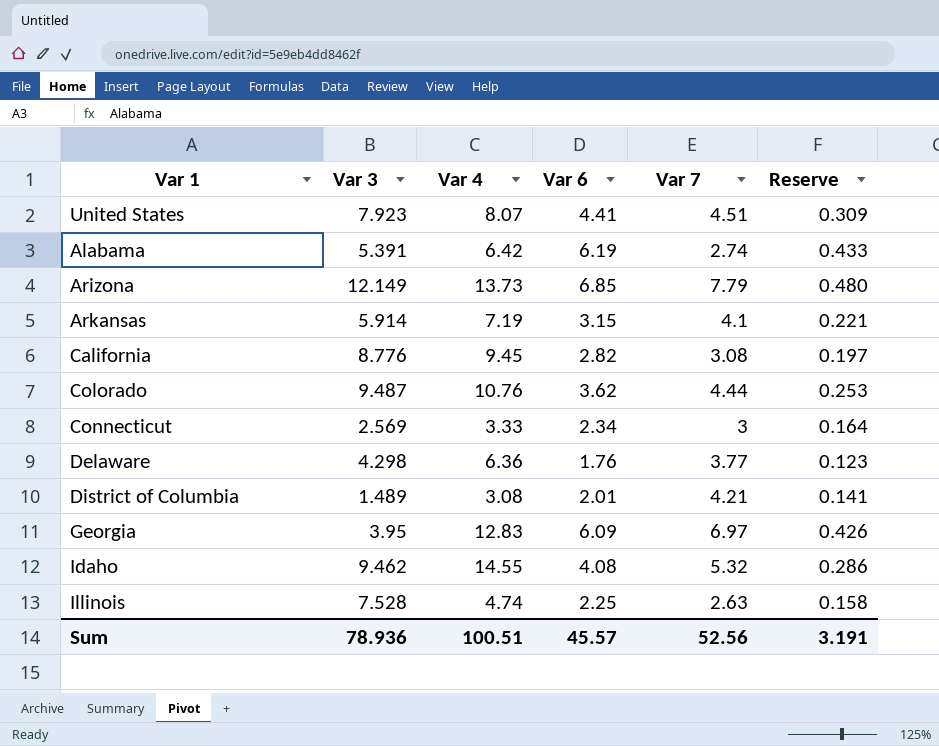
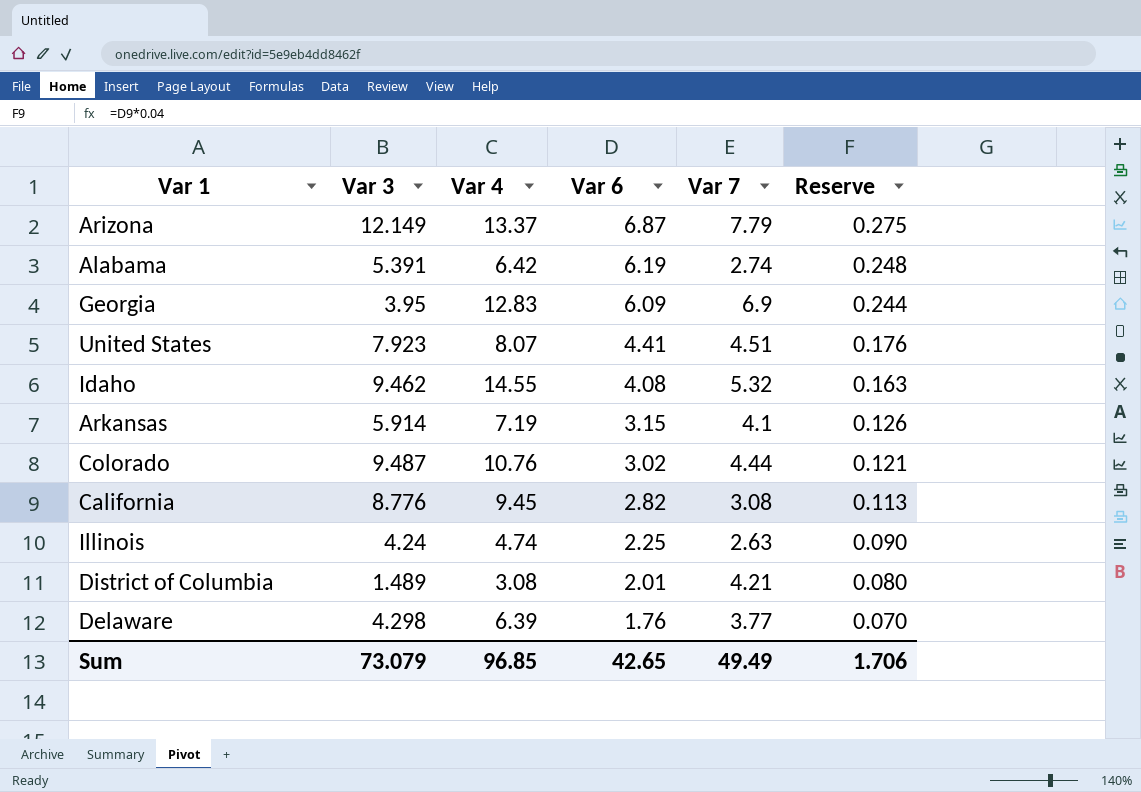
row order: none -> Var 6 descending
column Reserve | formula: [Var 6] * 0.07 -> [Var 6] * 0.04
row Connecticut: 2.569 | 3.33 | 2.34 | 3 | 0.164 -> none
Arizona | Var 4: 13.73 -> 13.37
Arizona | Var 6: 6.85 -> 6.87
Georgia | Var 7: 6.97 -> 6.9
Colorado | Var 6: 3.62 -> 3.02
Illinois | Var 3: 7.528 -> 4.24
Delaware | Var 4: 6.36 -> 6.39
Sum | Var 3: 78.936 -> 73.079
Sum | Var 4: 100.51 -> 96.85
Sum | Var 6: 45.57 -> 42.65
Sum | Var 7: 52.56 -> 49.49
Sum | Reserve: 3.191 -> 1.706

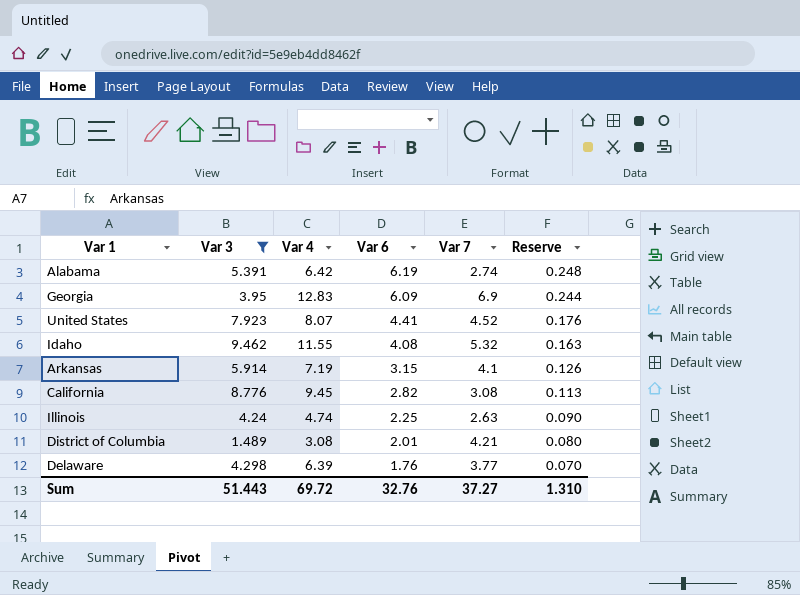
filter: none -> Var 3 <= 9.462
United States | Var 7: 4.51 -> 4.52
Idaho | Var 4: 14.55 -> 11.55
Sum | Var 3: 73.079 -> 51.443
Sum | Var 4: 96.85 -> 69.72
Sum | Var 6: 42.65 -> 32.76
Sum | Var 7: 49.49 -> 37.27
Sum | Reserve: 1.706 -> 1.310

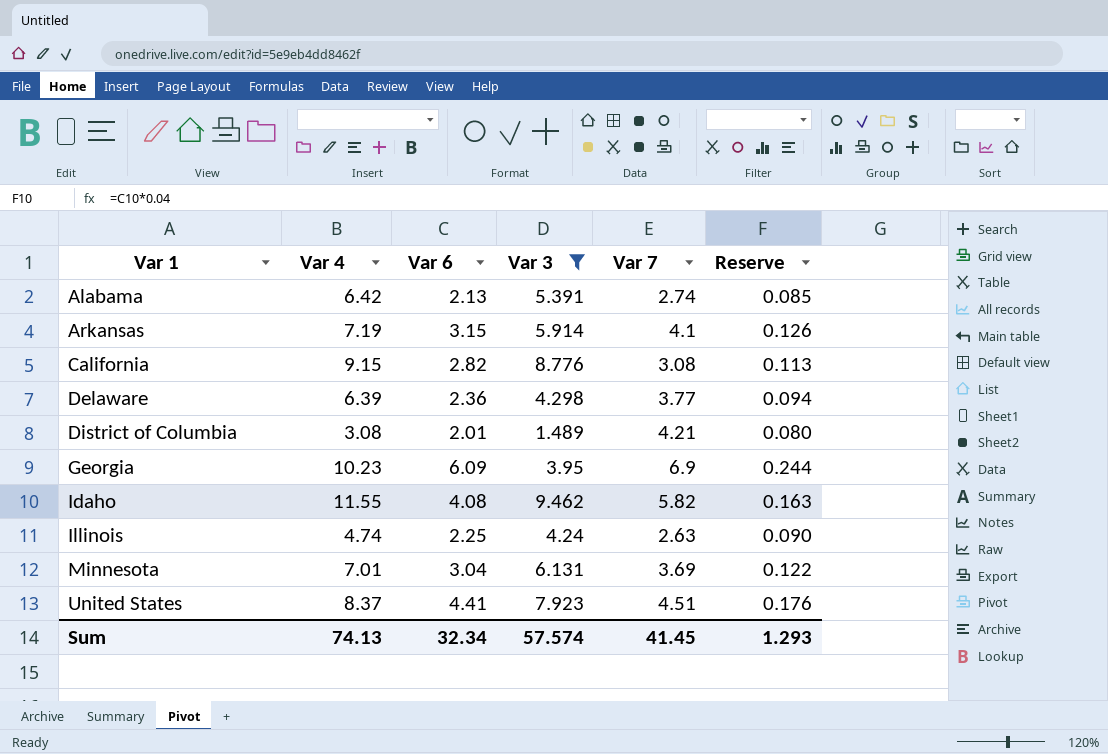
row order: Var 6 descending -> Var 1 ascending
column Var 3 | position: 2 -> 4
Alabama | Var 6: 6.19 -> 2.13
Alabama | Reserve: 0.248 -> 0.085
California | Var 4: 9.45 -> 9.15
Delaware | Var 6: 1.76 -> 2.36
Delaware | Reserve: 0.070 -> 0.094
Georgia | Var 4: 12.83 -> 10.23
Idaho | Var 7: 5.32 -> 5.82
row Minnesota: none -> 7.01 | 3.04 | 6.131 | 3.69 | 0.122
United States | Var 4: 8.07 -> 8.37
United States | Var 7: 4.52 -> 4.51
Sum | Var 4: 69.72 -> 74.13
Sum | Var 6: 32.76 -> 32.34
Sum | Var 3: 51.443 -> 57.574
Sum | Var 7: 37.27 -> 41.45
Sum | Reserve: 1.310 -> 1.293

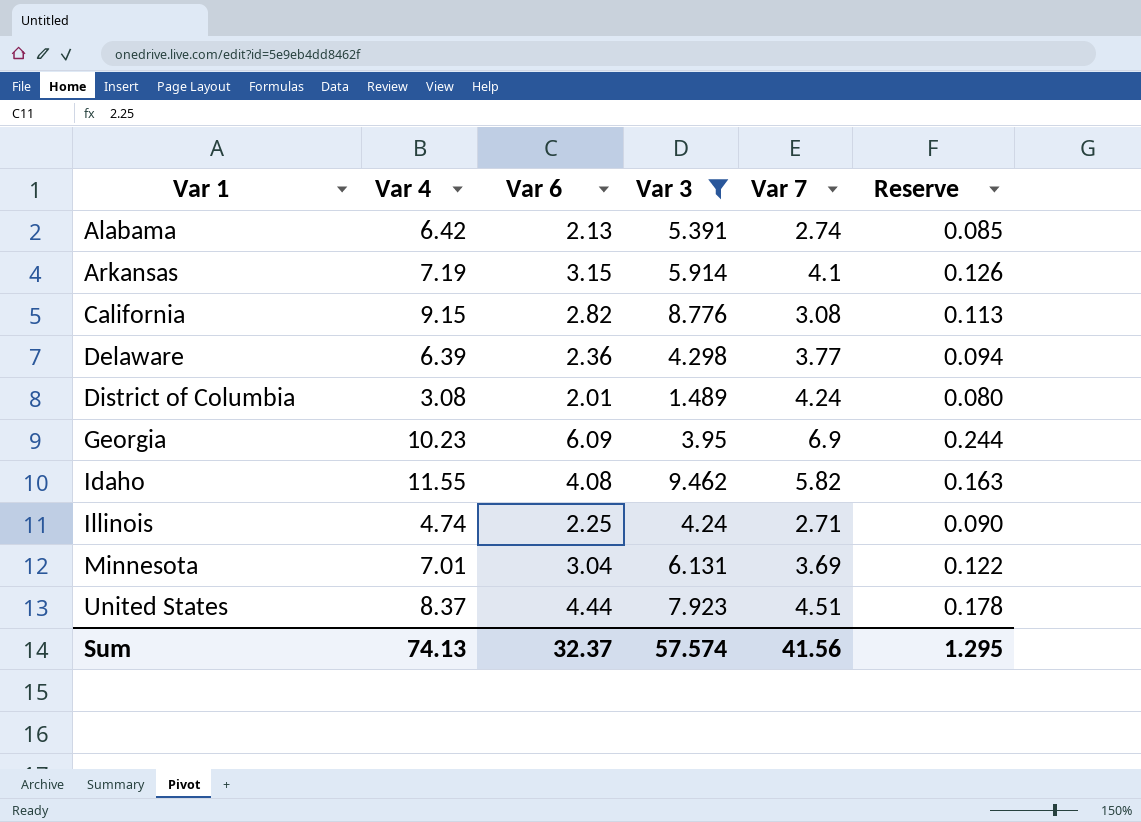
District of Columbia | Var 7: 4.21 -> 4.24
Illinois | Var 7: 2.63 -> 2.71
United States | Var 6: 4.41 -> 4.44
United States | Reserve: 0.176 -> 0.178
Sum | Var 6: 32.34 -> 32.37
Sum | Var 7: 41.45 -> 41.56
Sum | Reserve: 1.293 -> 1.295

